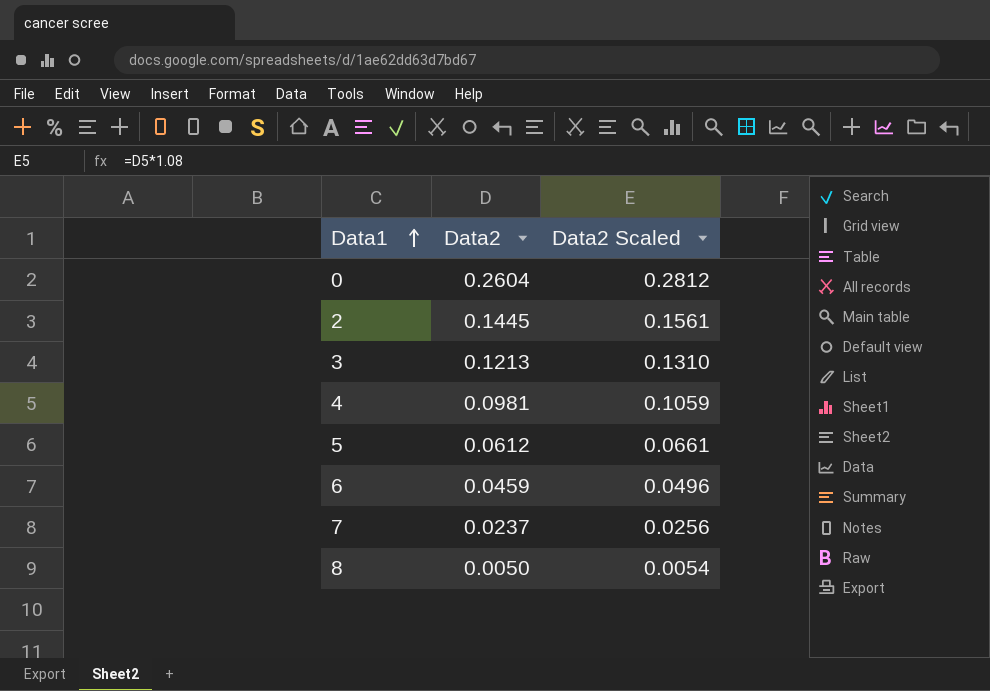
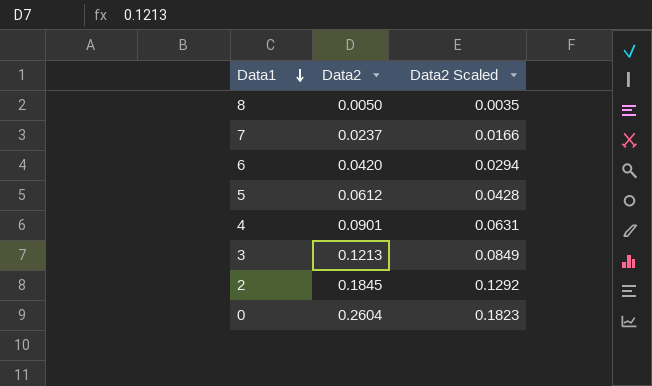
row order: Data1 ascending -> Data1 descending
column Data2 Scaled | formula: [Data2] * 1.08 -> [Data2] * 0.7
6 | Data2: 0.0459 -> 0.0420
4 | Data2: 0.0981 -> 0.0901
2 | Data2: 0.1445 -> 0.1845

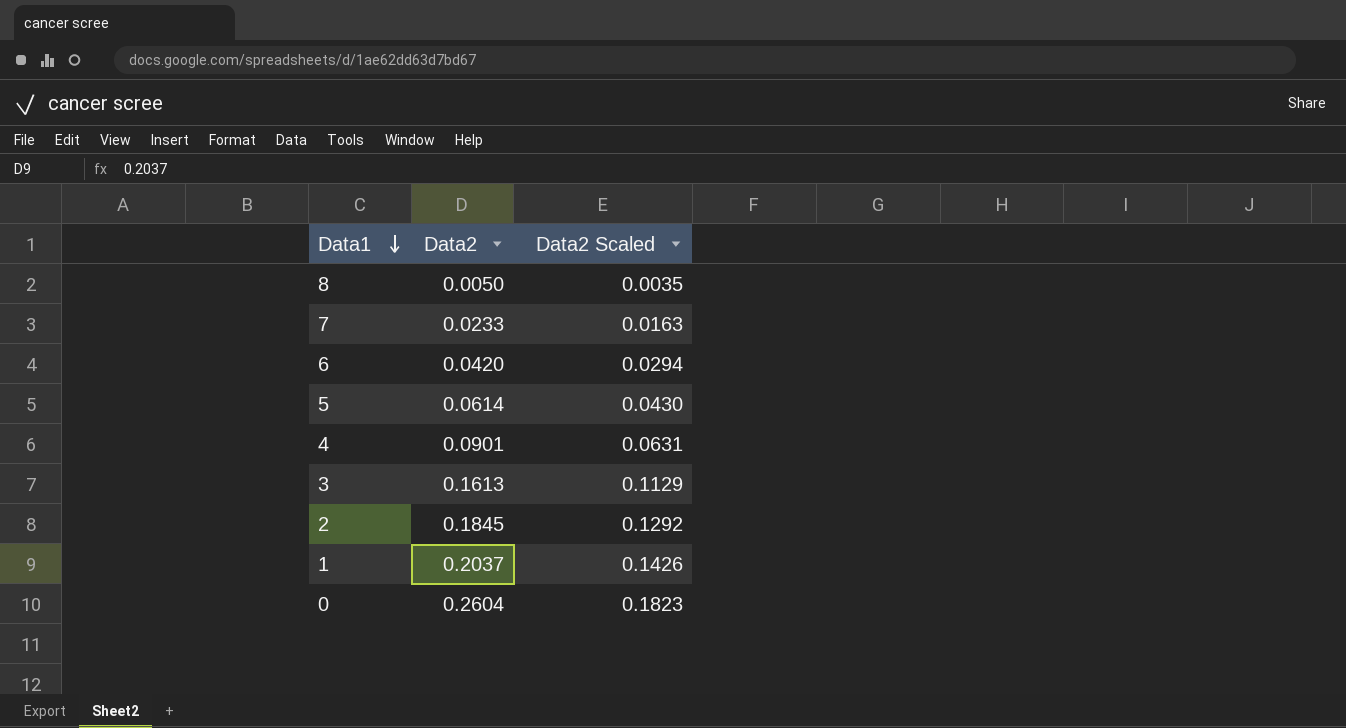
7 | Data2: 0.0237 -> 0.0233
7 | Data2 Scaled: 0.0166 -> 0.0163
5 | Data2: 0.0612 -> 0.0614
5 | Data2 Scaled: 0.0428 -> 0.0430
3 | Data2: 0.1213 -> 0.1613
3 | Data2 Scaled: 0.0849 -> 0.1129
row 1: none -> 0.2037 | 0.1426

